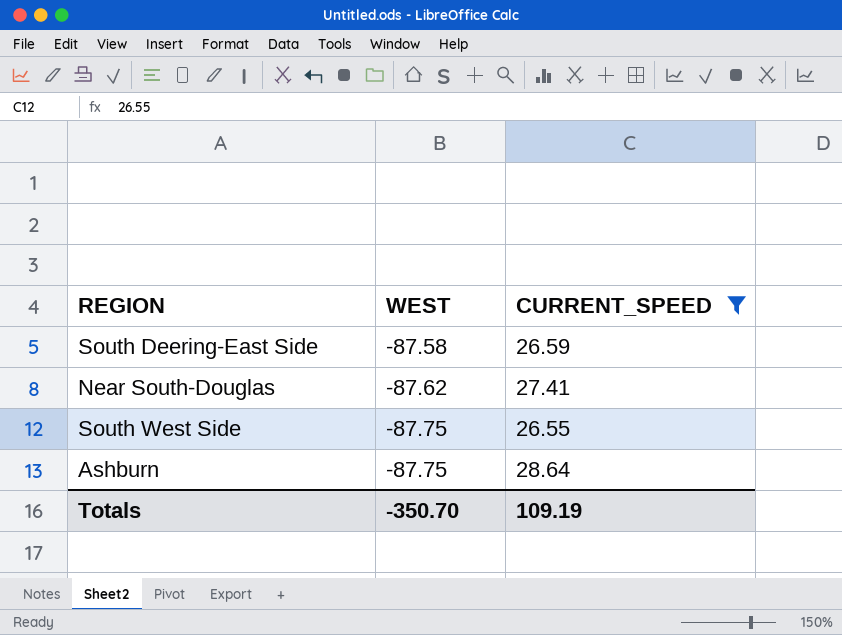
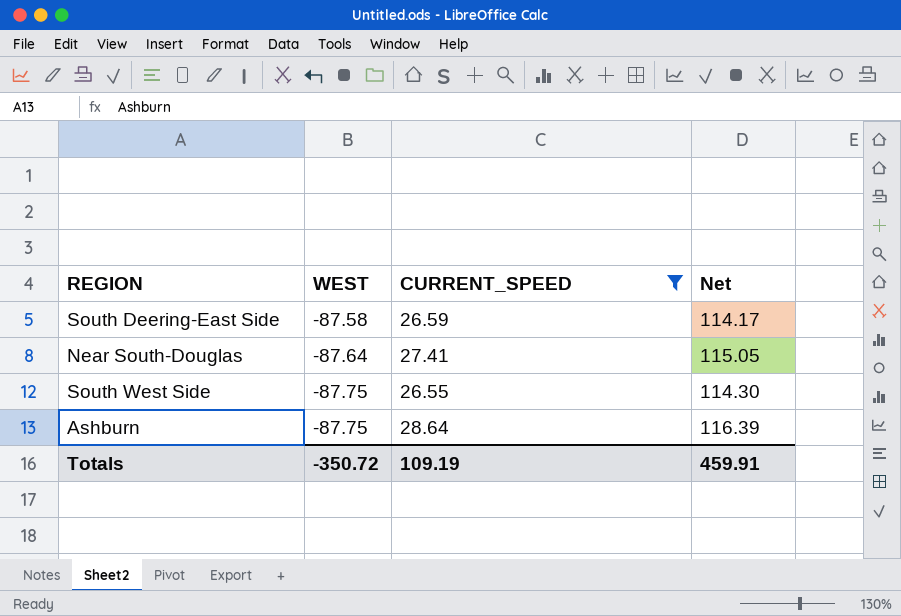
column Net | formula: none -> [CURRENT_SPEED] - [WEST]
Near South-Douglas | WEST: -87.62 -> -87.64
Totals | WEST: -350.70 -> -350.72

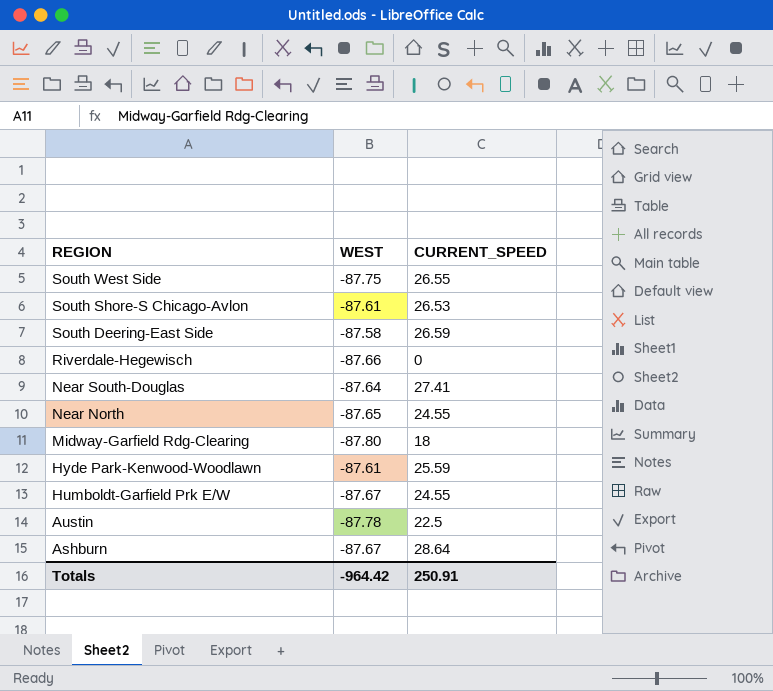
filter: CURRENT_SPEED >= 26.55 -> none
row order: WEST descending -> REGION descending
column Net | formula: [CURRENT_SPEED] - [WEST] -> none
Ashburn | WEST: -87.75 -> -87.67
Totals | WEST: -350.72 -> -964.42
Totals | CURRENT_SPEED: 109.19 -> 250.91

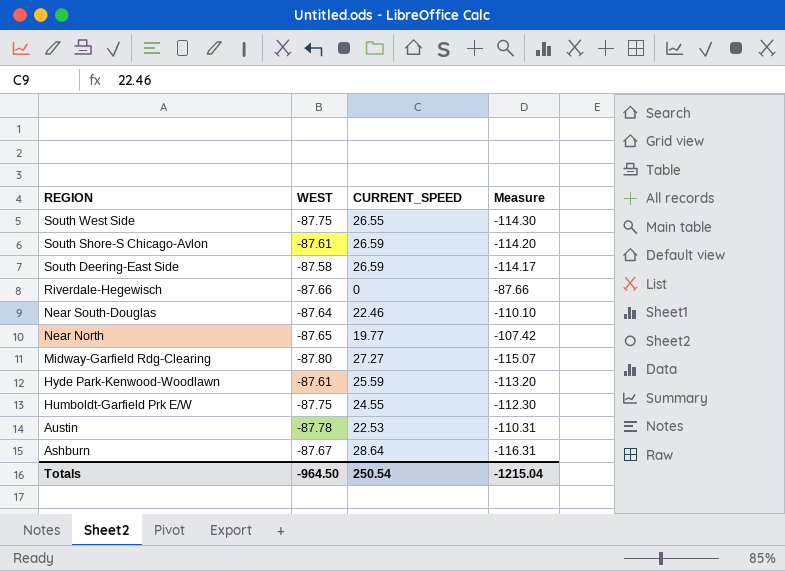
column Measure | formula: none -> [WEST] - [CURRENT_SPEED]
South Shore-S Chicago-Avlon | CURRENT_SPEED: 26.53 -> 26.59
Near South-Douglas | CURRENT_SPEED: 27.41 -> 22.46
Near North | CURRENT_SPEED: 24.55 -> 19.77
Midway-Garfield Rdg-Clearing | CURRENT_SPEED: 18 -> 27.27
Humboldt-Garfield Prk E/W | WEST: -87.67 -> -87.75
Austin | CURRENT_SPEED: 22.5 -> 22.53
Totals | WEST: -964.42 -> -964.50
Totals | CURRENT_SPEED: 250.91 -> 250.54

